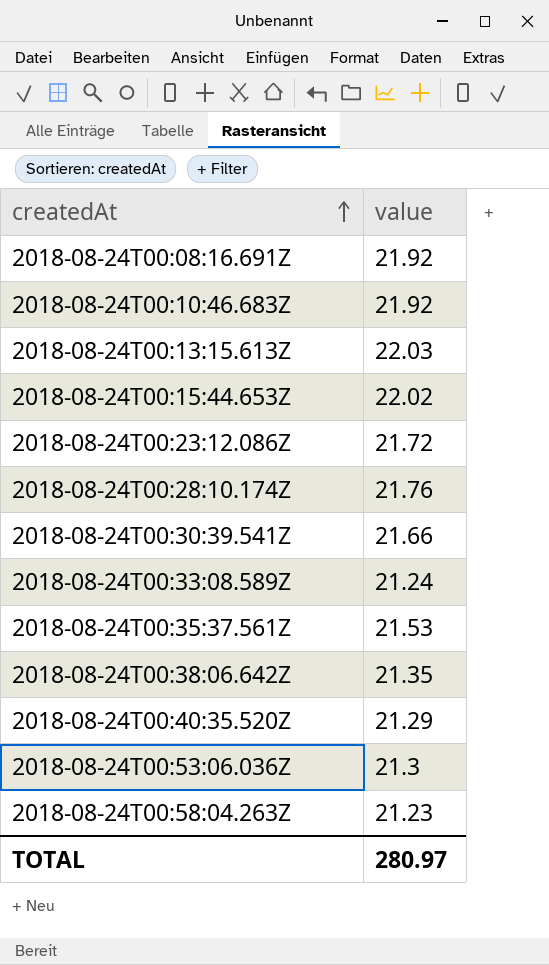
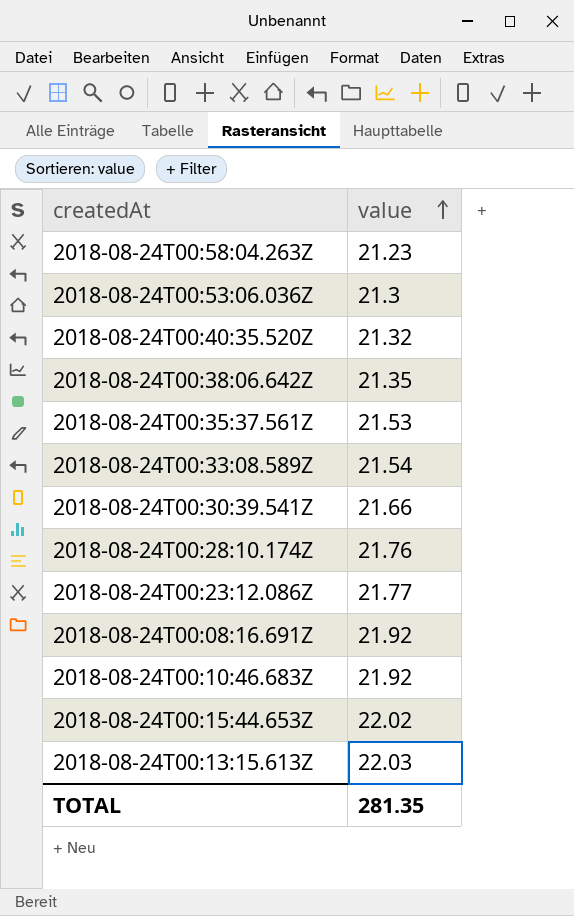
row order: createdAt ascending -> value ascending
2018-08-24T00:40:35.520Z | value: 21.29 -> 21.32
2018-08-24T00:33:08.589Z | value: 21.24 -> 21.54
2018-08-24T00:23:12.086Z | value: 21.72 -> 21.77
TOTAL | value: 280.97 -> 281.35

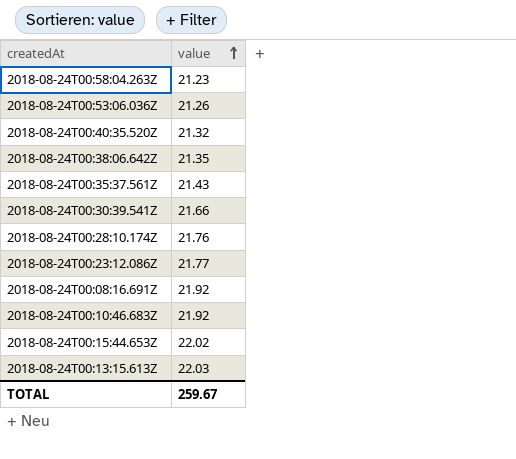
row 2018-08-24T00:33:08.589Z: 21.54 -> none
2018-08-24T00:53:06.036Z | value: 21.3 -> 21.26
2018-08-24T00:35:37.561Z | value: 21.53 -> 21.43
TOTAL | value: 281.35 -> 259.67

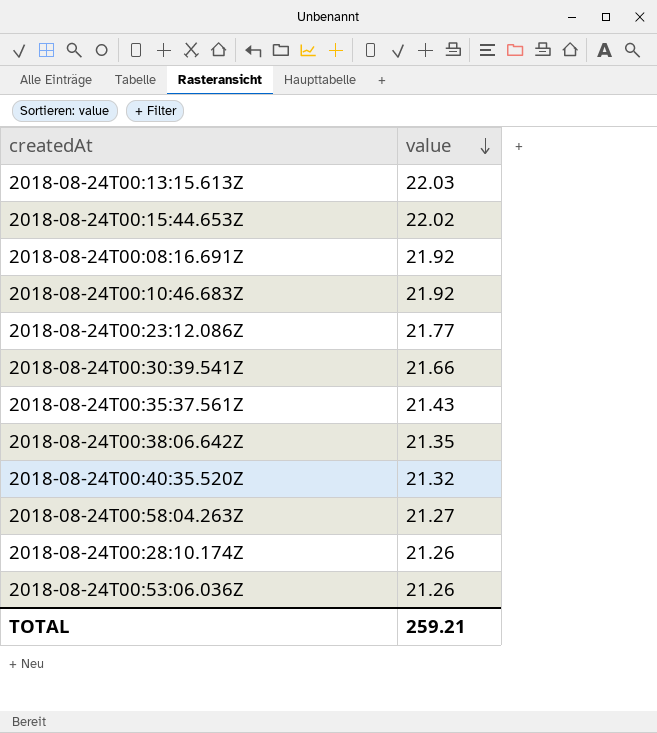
row order: value ascending -> value descending
2018-08-24T00:58:04.263Z | value: 21.23 -> 21.27
2018-08-24T00:28:10.174Z | value: 21.76 -> 21.26
TOTAL | value: 259.67 -> 259.21

